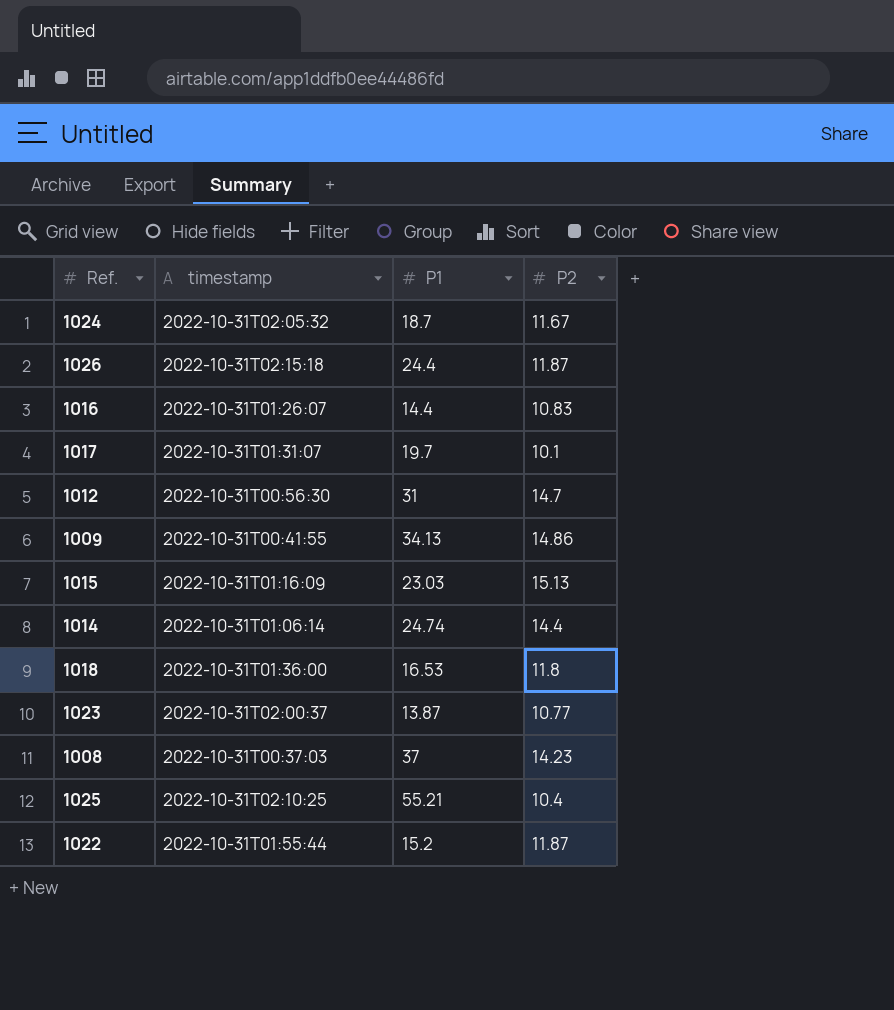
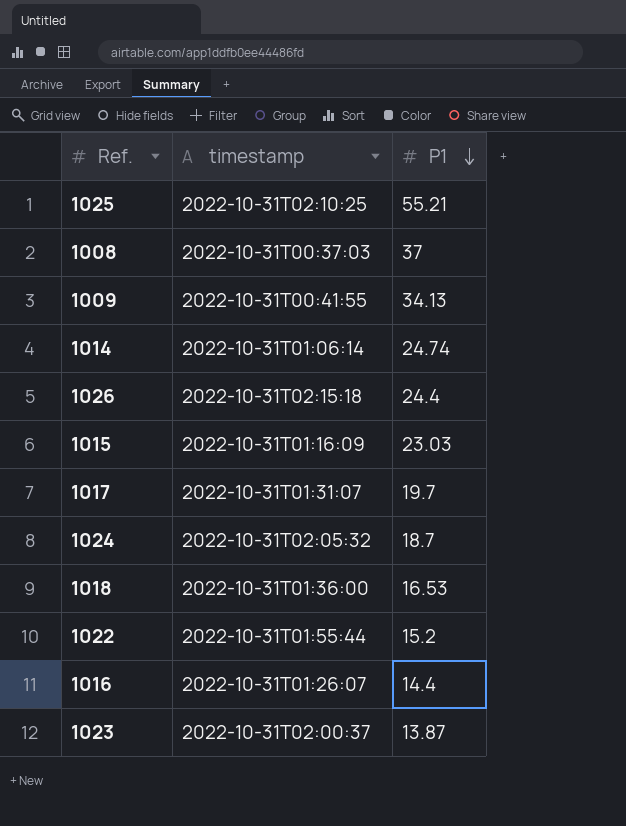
row order: none -> P1 descending
column P2 | position: 4 -> none
row 1012: 2022-10-31T00:56:30 | 31 | 14.7 -> none

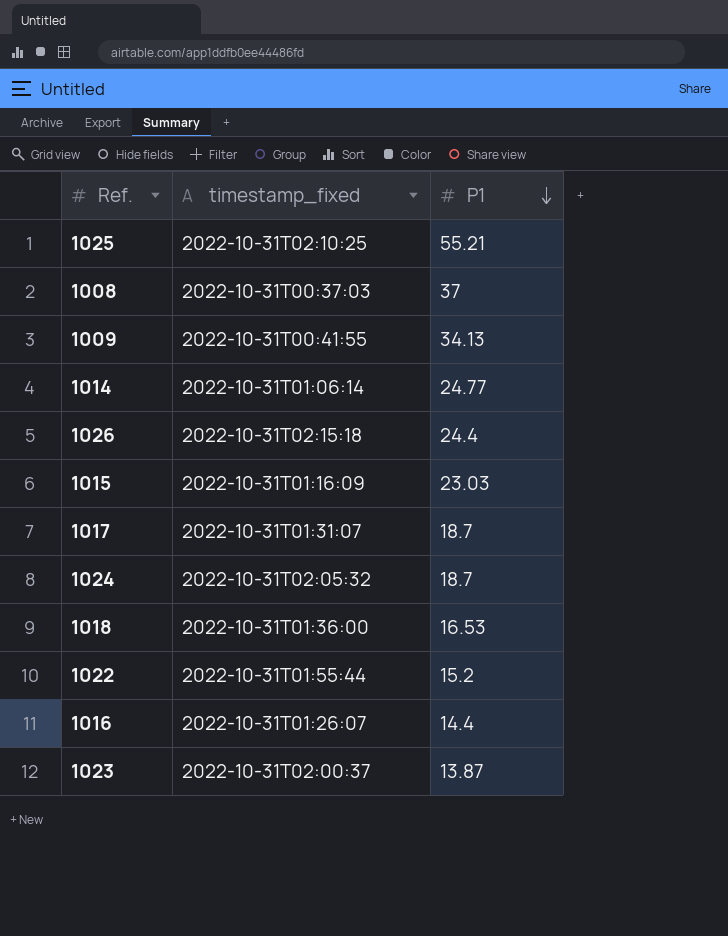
column name: timestamp -> timestamp_fixed
1014 | P1: 24.74 -> 24.77
1017 | P1: 19.7 -> 18.7

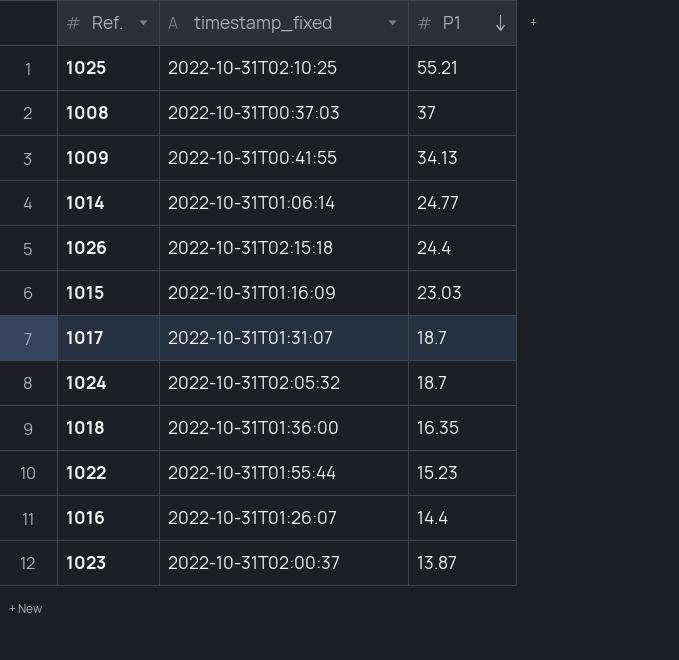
1018 | P1: 16.53 -> 16.35
1022 | P1: 15.2 -> 15.23

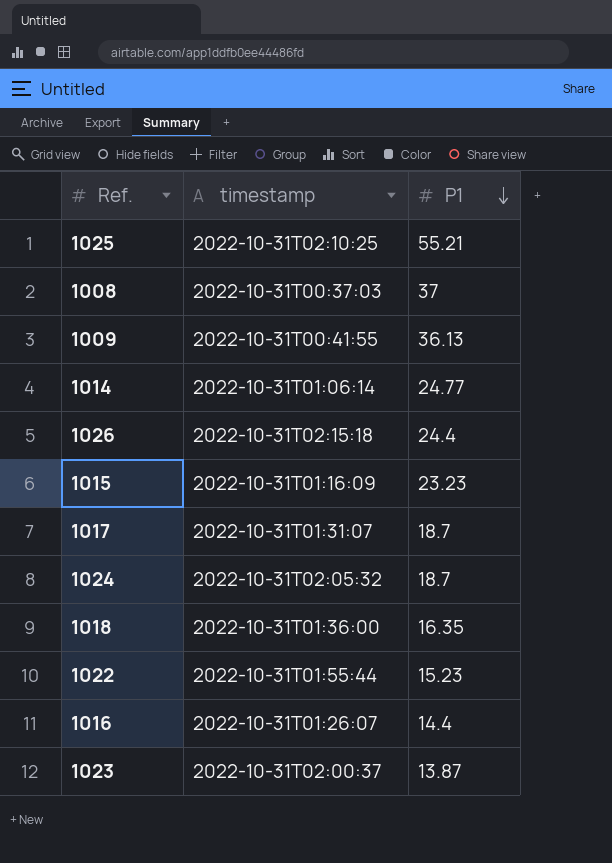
column name: timestamp_fixed -> timestamp
1009 | P1: 34.13 -> 36.13
1015 | P1: 23.03 -> 23.23

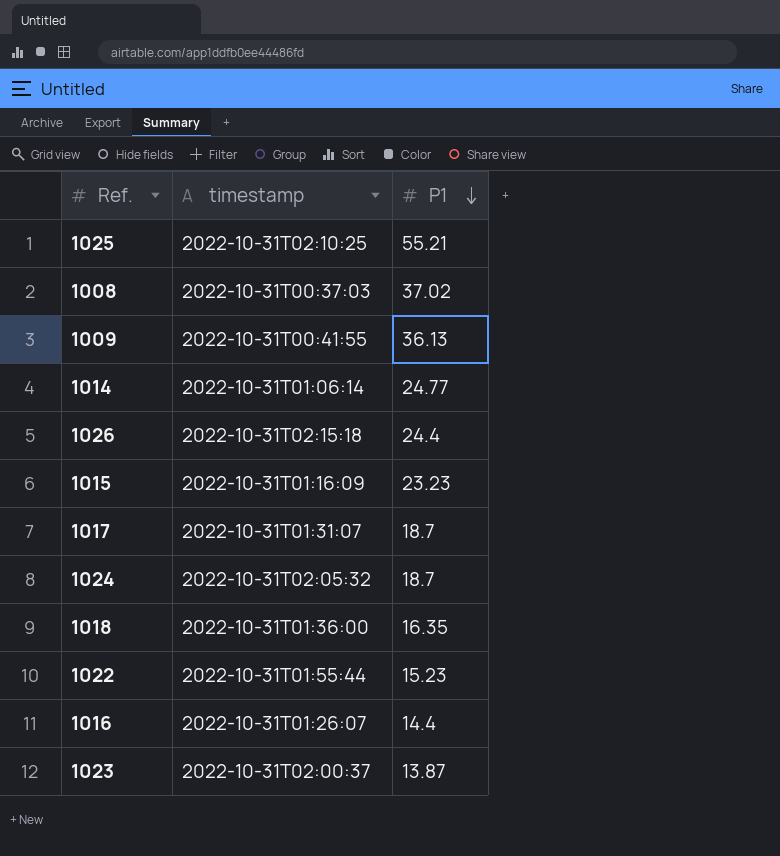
1008 | P1: 37 -> 37.02

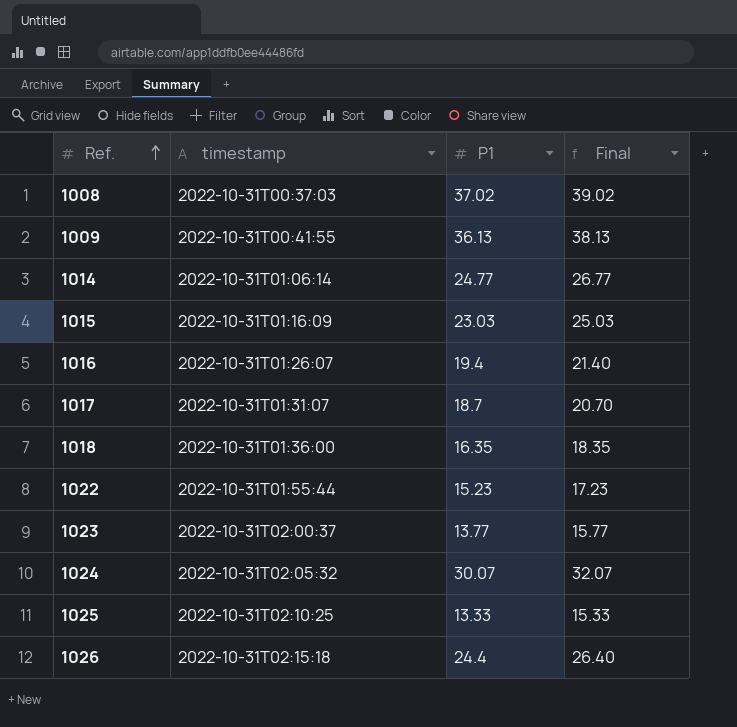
row order: P1 descending -> Ref. ascending
column Final | formula: none -> [P1] + 2
1015 | P1: 23.23 -> 23.03
1016 | P1: 14.4 -> 19.4
1023 | P1: 13.87 -> 13.77
1024 | P1: 18.7 -> 30.07
1025 | P1: 55.21 -> 13.33

